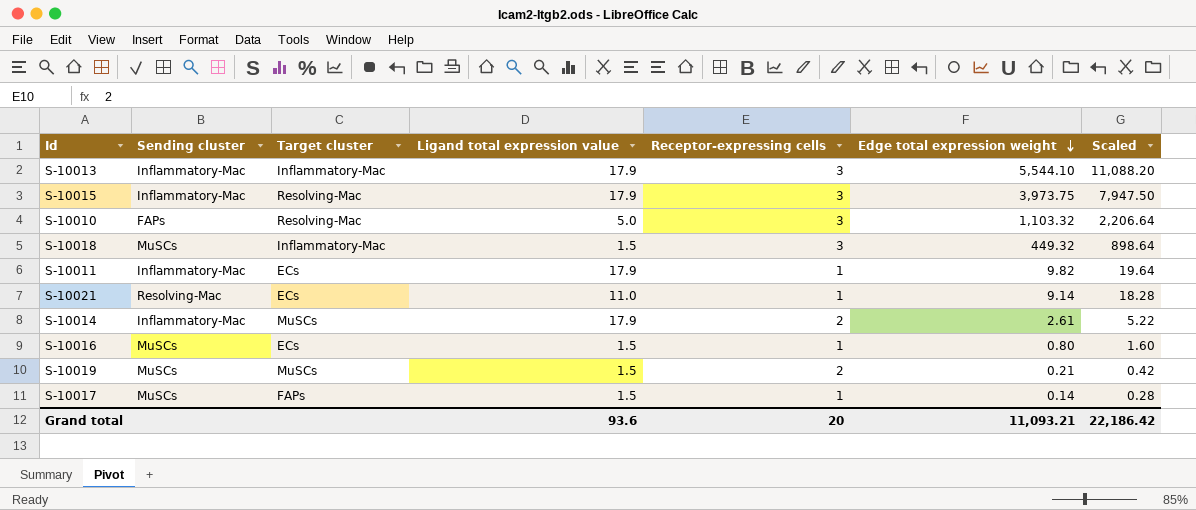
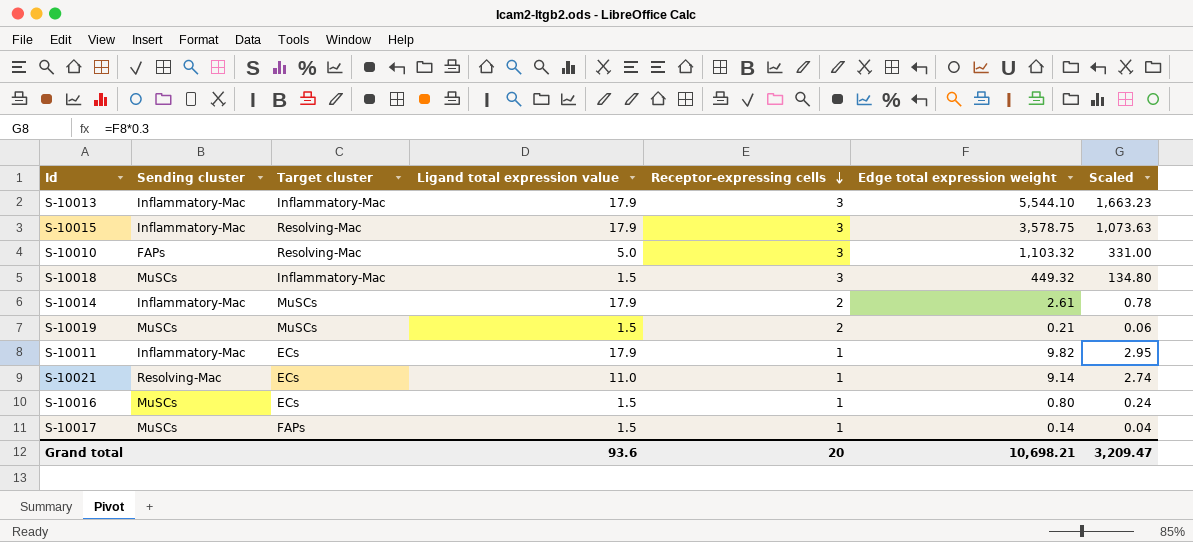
row order: Edge total expression weight descending -> Receptor-expressing cells descending
column Scaled | formula: [Edge total expression weight] * 2 -> [Edge total expression weight] * 0.3
S-10015 | Edge total expression weight: 3,973.75 -> 3,578.75
Grand total | Edge total expression weight: 11,093.21 -> 10,698.21
Grand total | Scaled: 22,186.42 -> 3,209.47

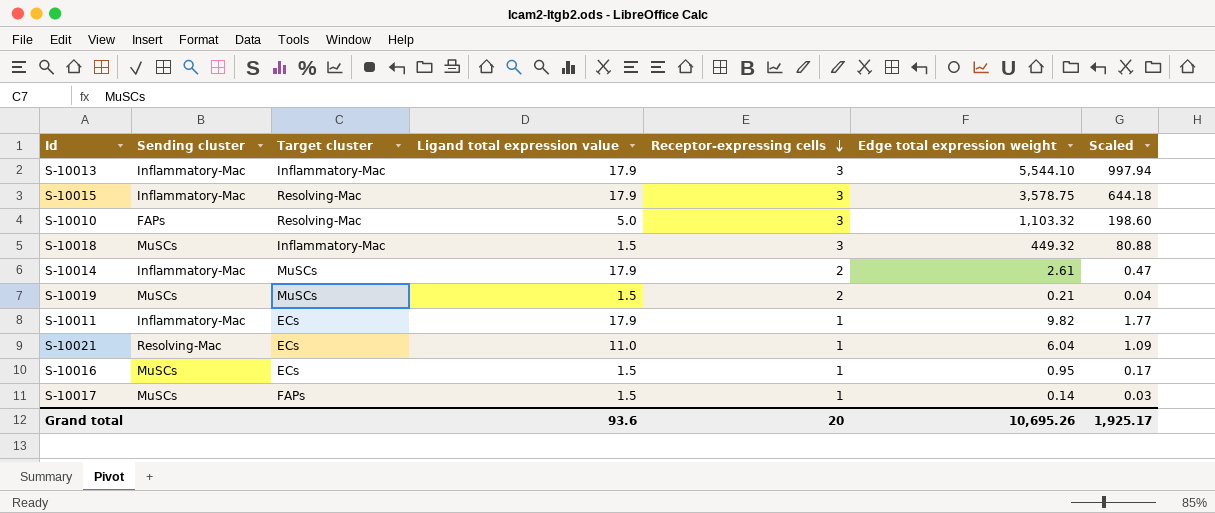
column Scaled | formula: [Edge total expression weight] * 0.3 -> [Edge total expression weight] * 0.18
S-10021 | Edge total expression weight: 9.14 -> 6.04
S-10016 | Edge total expression weight: 0.80 -> 0.95
Grand total | Edge total expression weight: 10,698.21 -> 10,695.26
Grand total | Scaled: 3,209.47 -> 1,925.17

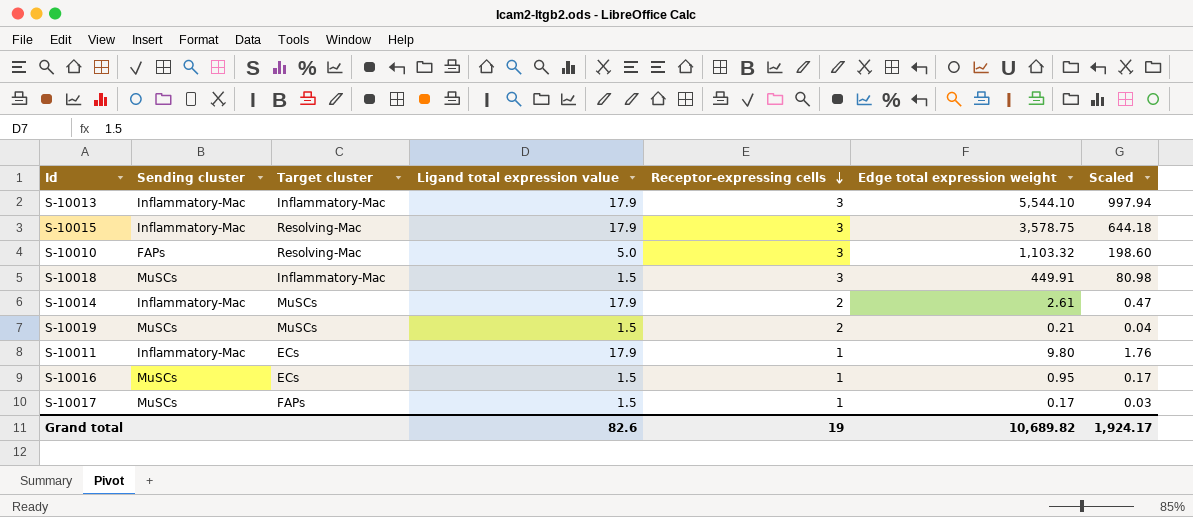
row S-10021: Resolving-Mac | ECs | 11.0 | 1 | 6.04 | 1.09 -> none
S-10018 | Edge total expression weight: 449.32 -> 449.91
S-10018 | Scaled: 80.88 -> 80.98
S-10011 | Edge total expression weight: 9.82 -> 9.80
S-10011 | Scaled: 1.77 -> 1.76
S-10017 | Edge total expression weight: 0.14 -> 0.17
Grand total | Ligand total expression value: 93.6 -> 82.6
Grand total | Receptor-expressing cells: 20 -> 19
Grand total | Edge total expression weight: 10,695.26 -> 10,689.82
Grand total | Scaled: 1,925.17 -> 1,924.17

